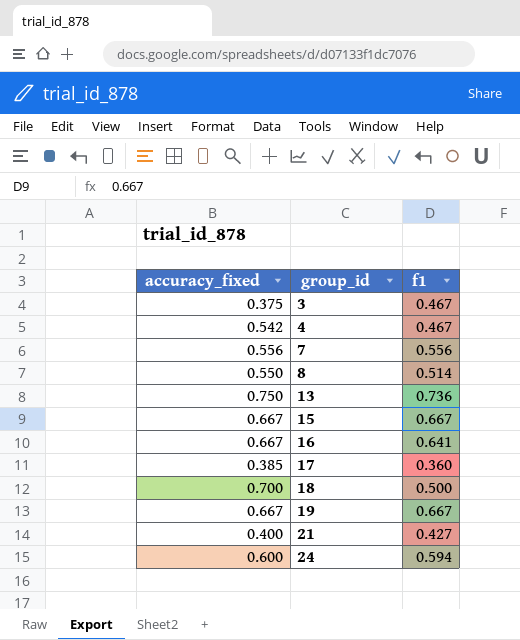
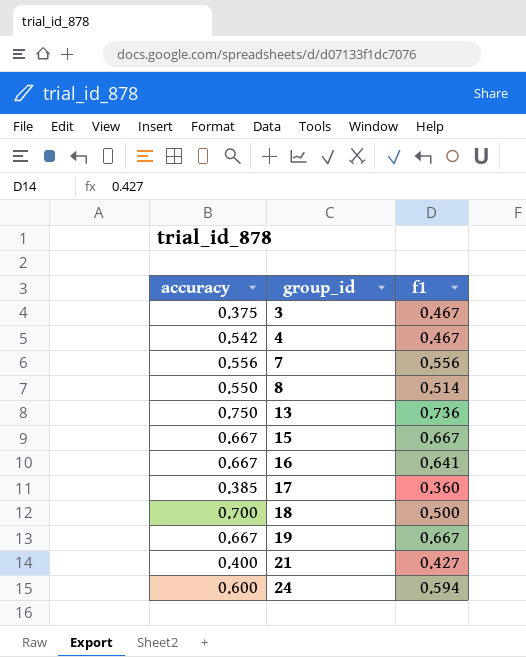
column name: accuracy_fixed -> accuracy

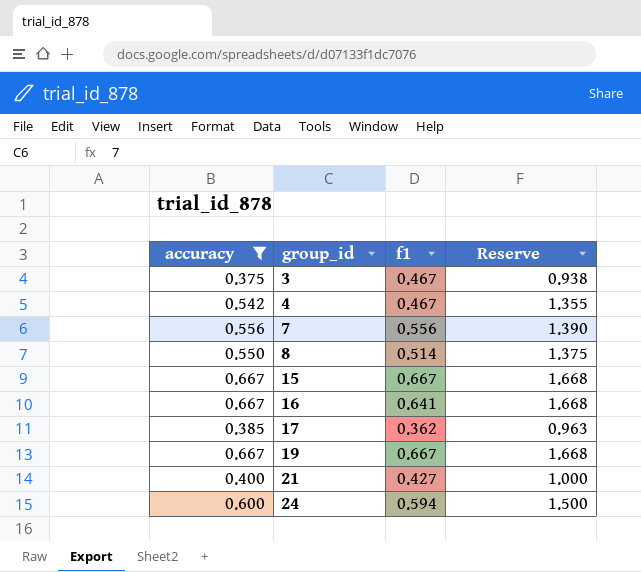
filter: none -> accuracy <= 0.667
column Reserve | formula: none -> [accuracy] * 2.5
17 | f1: 0.360 -> 0.362

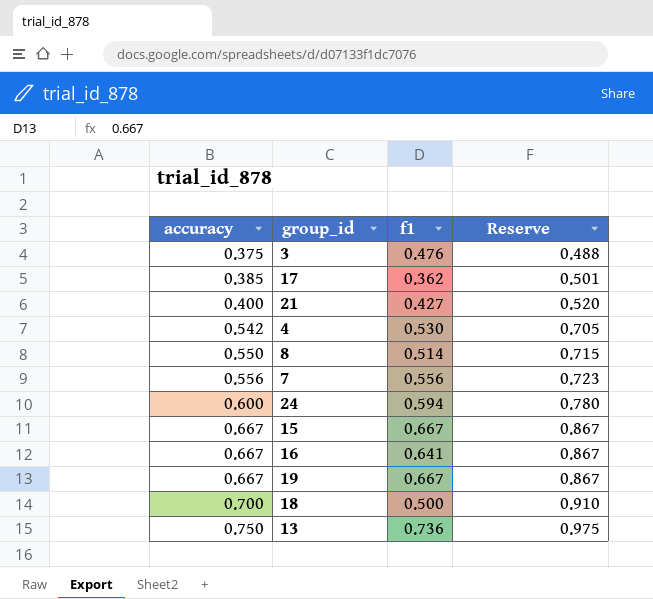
filter: accuracy <= 0.667 -> none
row order: group_id ascending -> accuracy ascending
column Reserve | formula: [accuracy] * 2.5 -> [accuracy] * 1.3
3 | f1: 0.467 -> 0.476
4 | f1: 0.467 -> 0.530

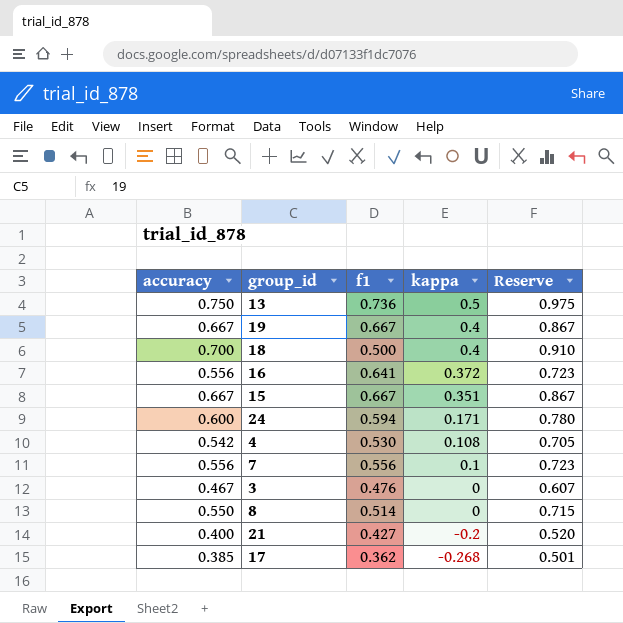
row order: accuracy ascending -> kappa descending
column kappa | position: none -> 4
16 | accuracy: 0.667 -> 0.556
16 | Reserve: 0.867 -> 0.723
3 | accuracy: 0.375 -> 0.467
3 | Reserve: 0.488 -> 0.607

